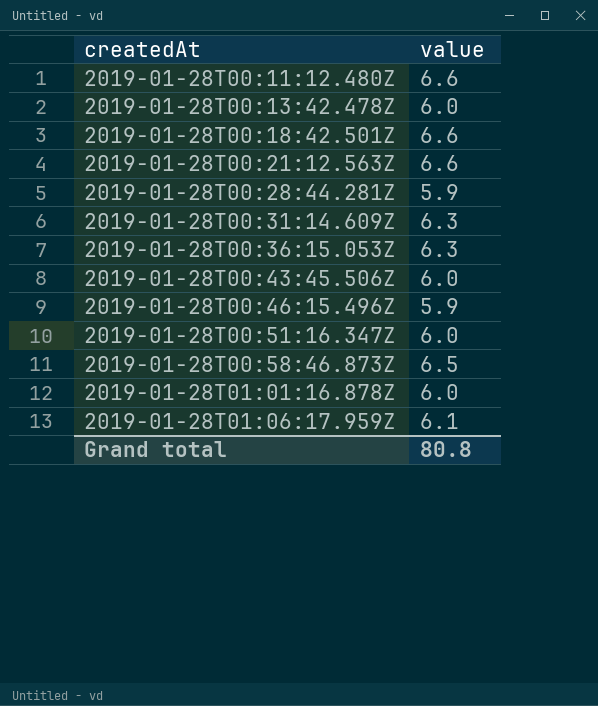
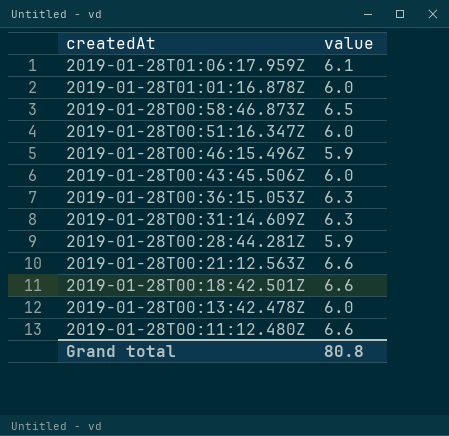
row order: createdAt ascending -> createdAt descending

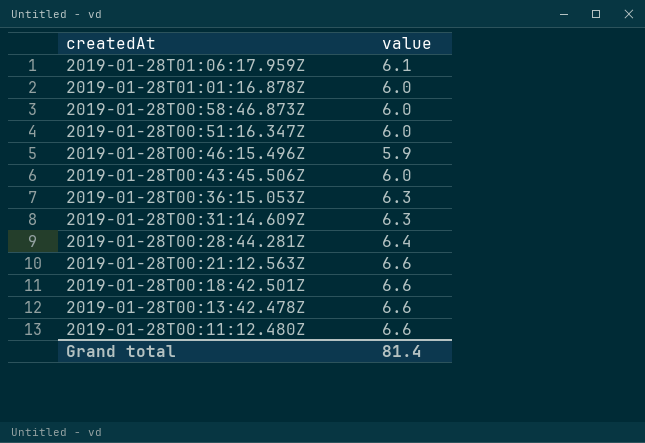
2019-01-28T00:58:46.873Z | value: 6.5 -> 6.0
2019-01-28T00:28:44.281Z | value: 5.9 -> 6.4
2019-01-28T00:13:42.478Z | value: 6.0 -> 6.6
Grand total | value: 80.8 -> 81.4

